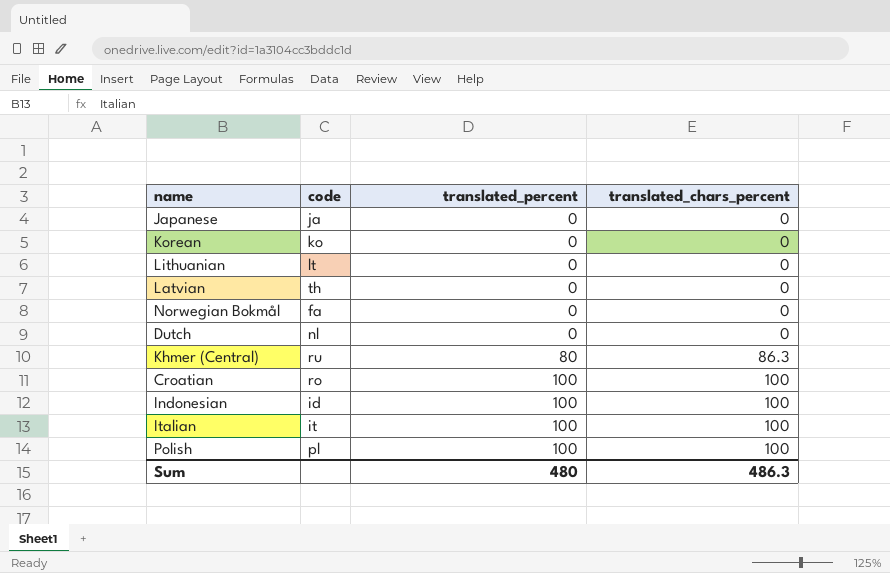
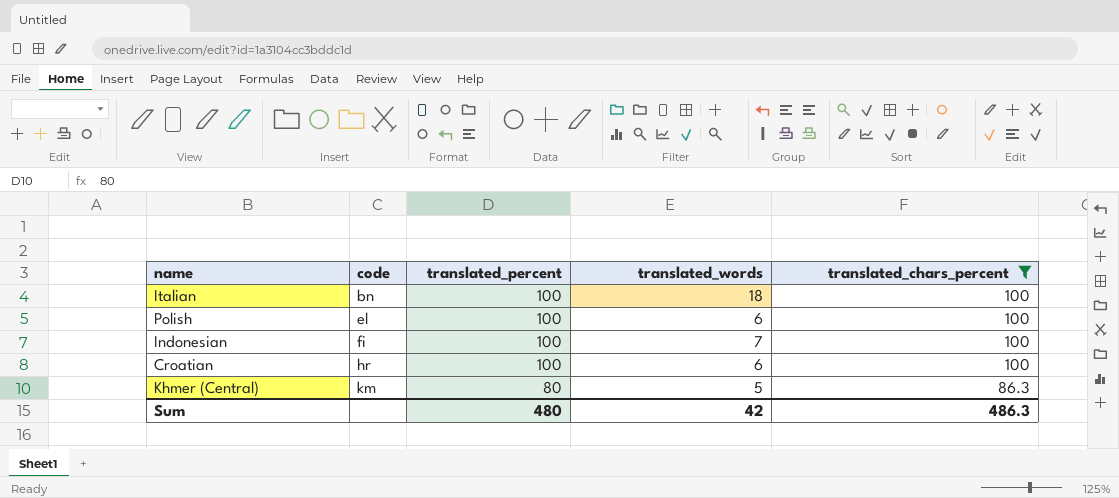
filter: none -> translated_chars_percent != 0
row order: translated_percent ascending -> code ascending
column translated_words | position: none -> 4
Italian | code: it -> bn
Polish | code: pl -> el
Indonesian | code: id -> fi
Croatian | code: ro -> hr
Khmer (Central) | code: ru -> km

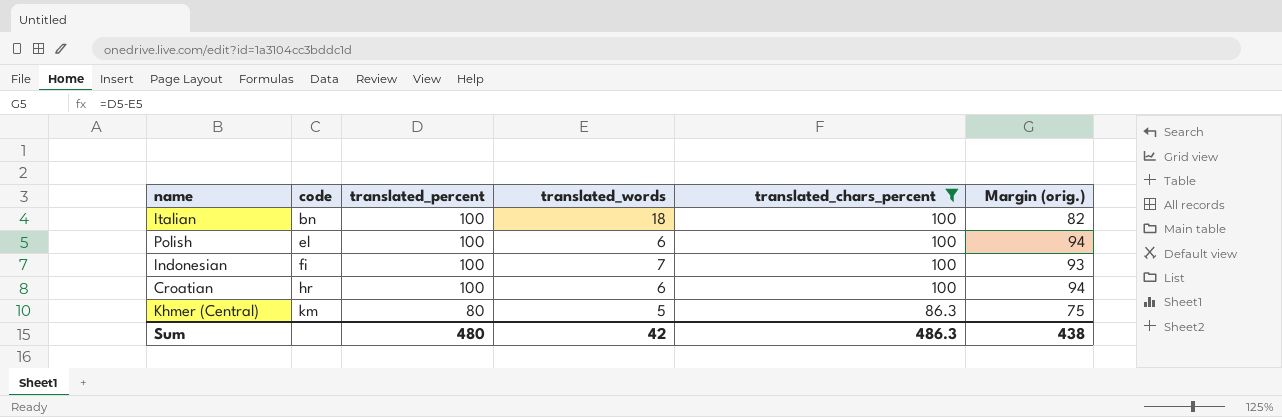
column Margin (orig.) | formula: none -> [translated_percent] - [translated_words]

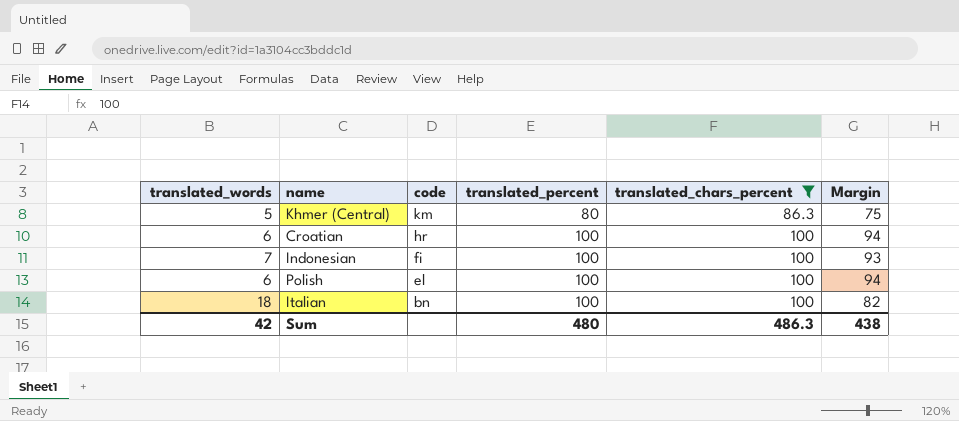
row order: code ascending -> code descending
column translated_words | position: 4 -> 1
column name: Margin (orig.) -> Margin

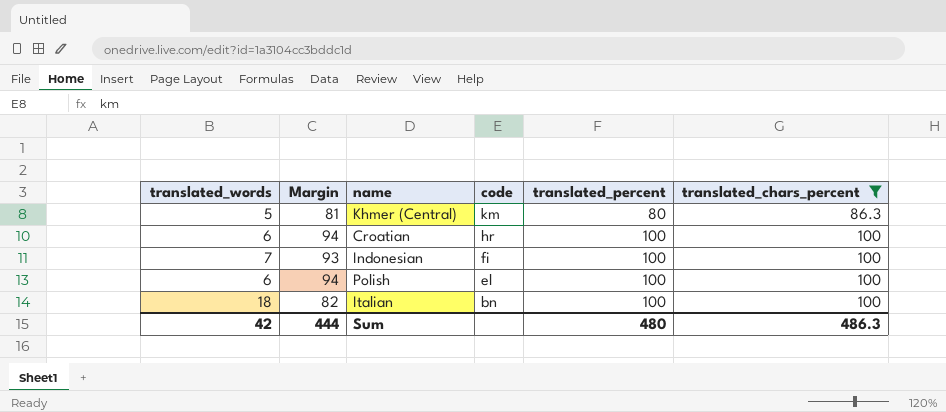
column Margin | formula: [translated_percent] - [translated_words] -> [translated_chars_percent] - [translated_words]
column Margin | position: 6 -> 2
Sum | Margin: 438 -> 444

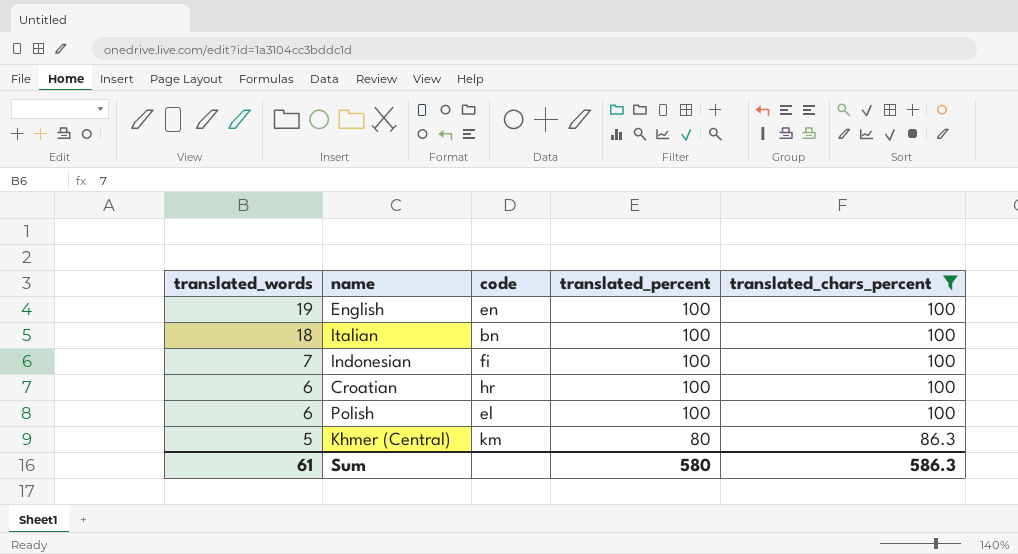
row order: code descending -> translated_words descending
column Margin | formula: [translated_chars_percent] - [translated_words] -> none
row English: none -> 19 | en | 100 | 100
Sum | translated_words: 42 -> 61
Sum | translated_percent: 480 -> 580
Sum | translated_chars_percent: 486.3 -> 586.3

